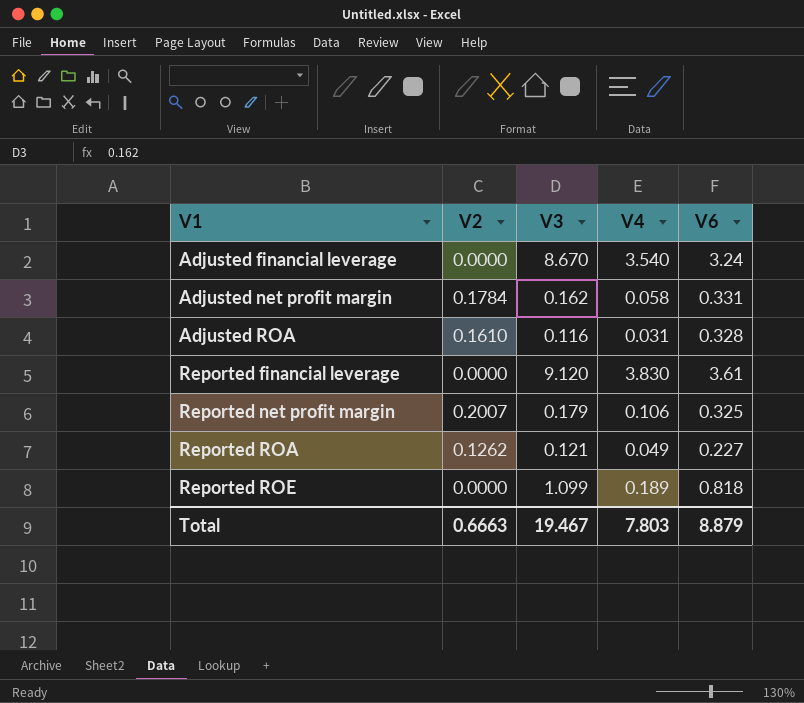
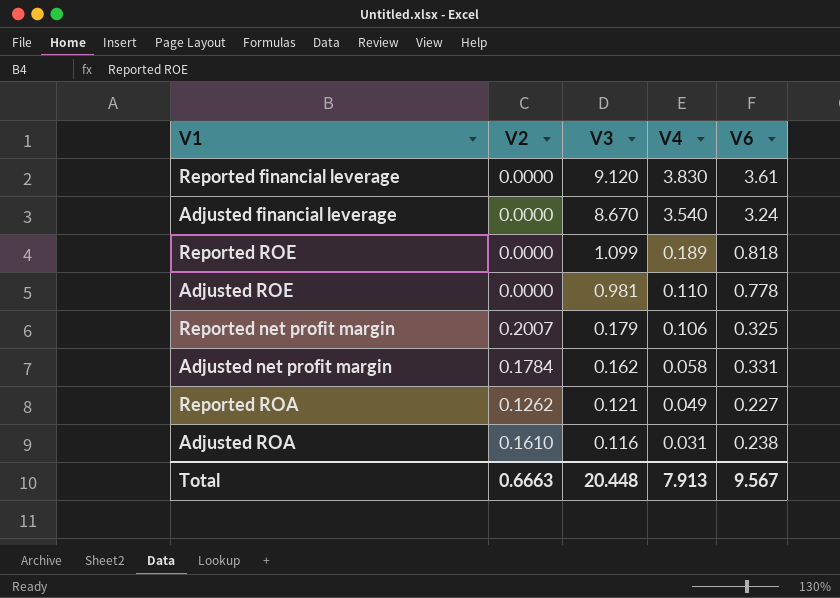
row order: V1 ascending -> V3 descending
row Adjusted ROE: none -> 0.0000 | 0.981 | 0.110 | 0.778
Adjusted ROA | V6: 0.328 -> 0.238
Total | V3: 19.467 -> 20.448
Total | V4: 7.803 -> 7.913
Total | V6: 8.879 -> 9.567

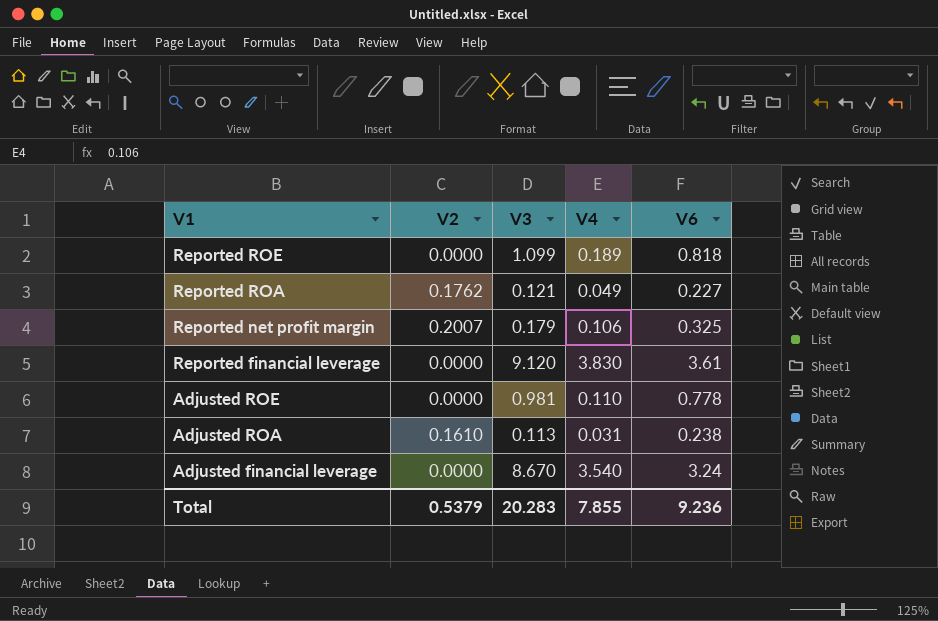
row order: V3 descending -> V1 descending
row Adjusted net profit margin: 0.1784 | 0.162 | 0.058 | 0.331 -> none
Reported ROA | V2: 0.1262 -> 0.1762
Adjusted ROA | V3: 0.116 -> 0.113
Total | V2: 0.6663 -> 0.5379
Total | V3: 20.448 -> 20.283
Total | V4: 7.913 -> 7.855
Total | V6: 9.567 -> 9.236

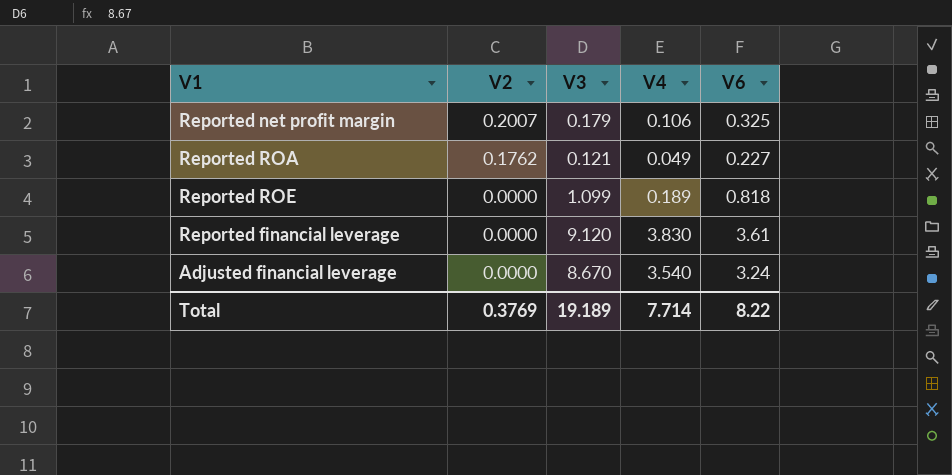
row order: V1 descending -> V2 descending
row Adjusted ROE: 0.0000 | 0.981 | 0.110 | 0.778 -> none
row Adjusted ROA: 0.1610 | 0.113 | 0.031 | 0.238 -> none
Total | V2: 0.5379 -> 0.3769
Total | V3: 20.283 -> 19.189
Total | V4: 7.855 -> 7.714
Total | V6: 9.236 -> 8.22

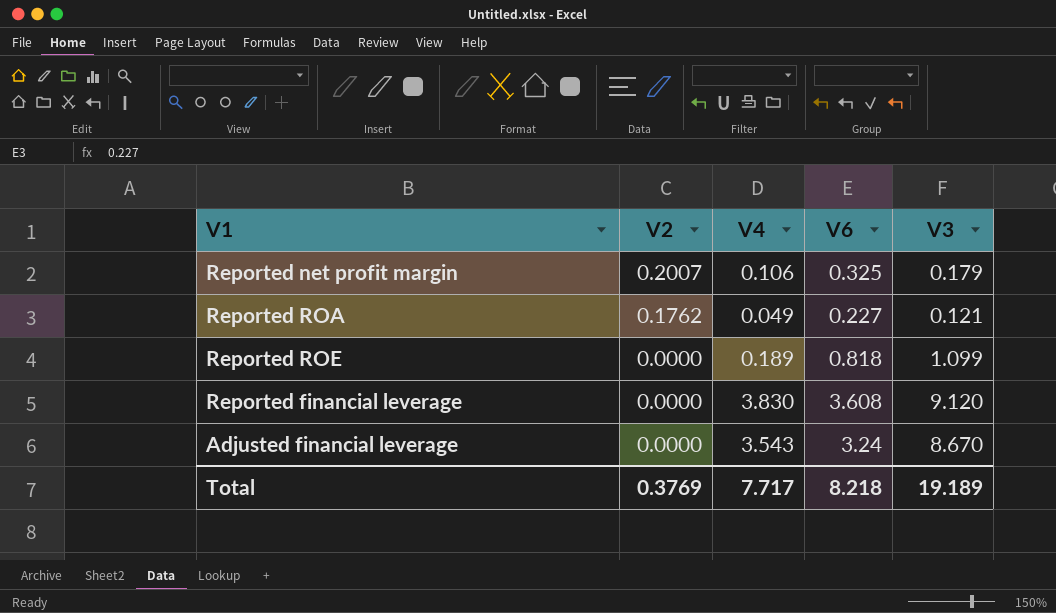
column V3 | position: 3 -> 5
Reported financial leverage | V6: 3.61 -> 3.608
Adjusted financial leverage | V4: 3.540 -> 3.543
Total | V4: 7.714 -> 7.717
Total | V6: 8.22 -> 8.218

